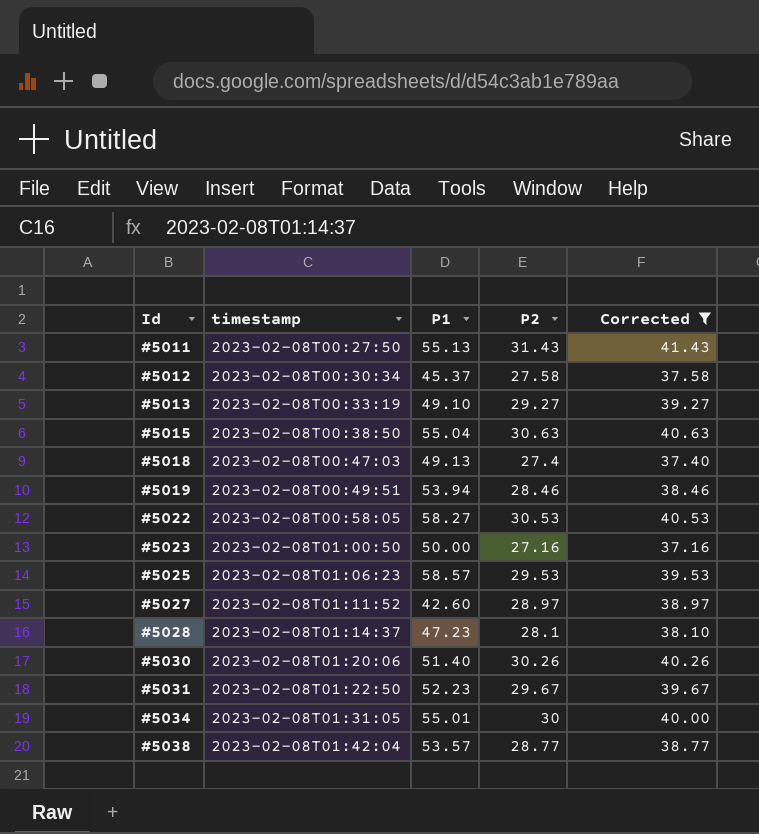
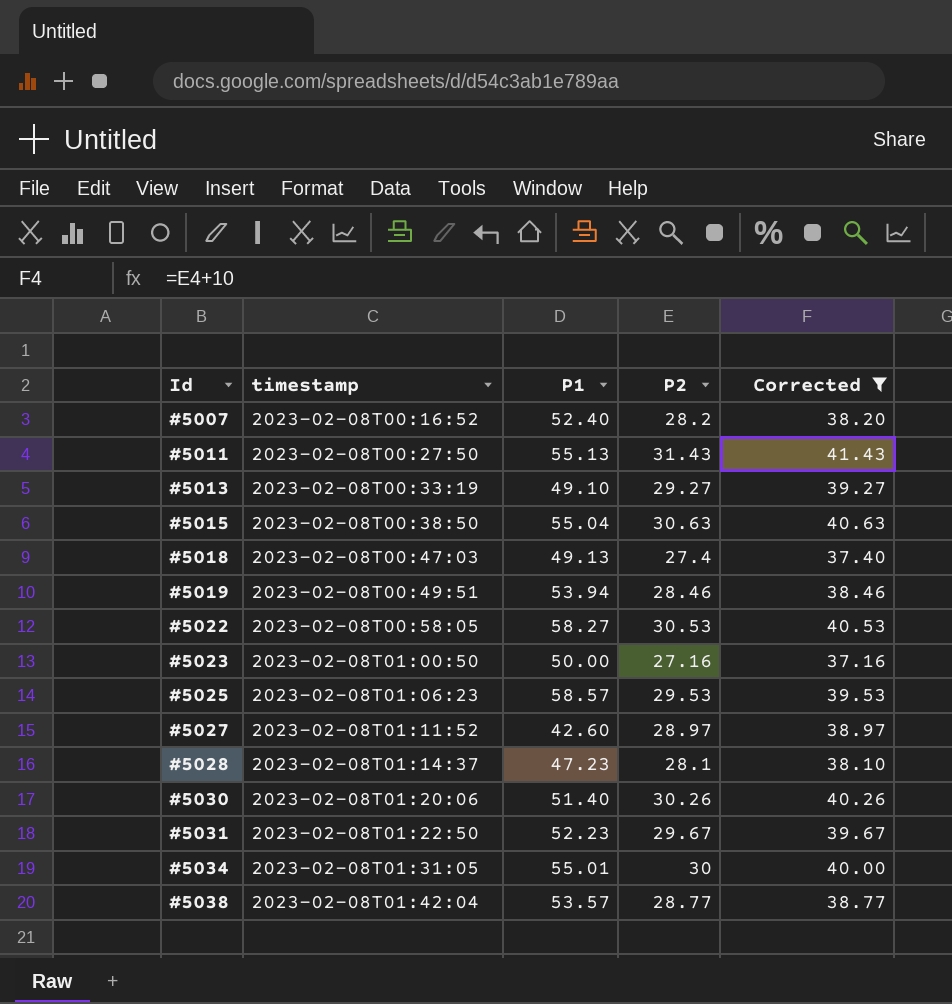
row #5012: 2023-02-08T00:30:34 | 45.37 | 27.58 | 37.58 -> none
row #5007: none -> 2023-02-08T00:16:52 | 52.40 | 28.2 | 38.20

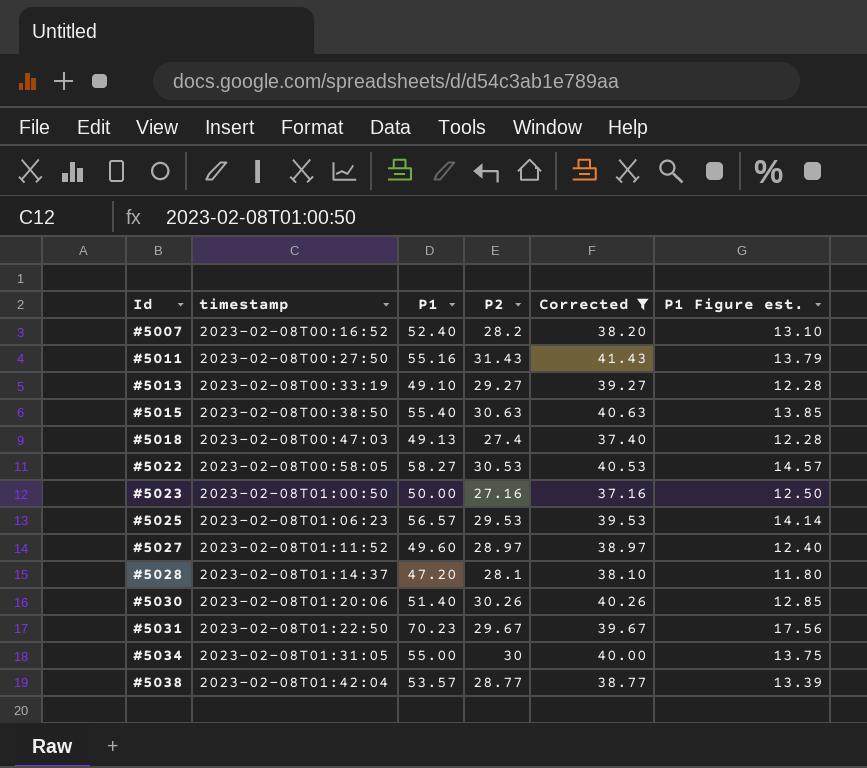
column P1 Figure est. | formula: none -> [P1] * 0.25
row #5019: 2023-02-08T00:49:51 | 53.94 | 28.46 | 38.46 -> none
#5011 | P1: 55.13 -> 55.16
#5015 | P1: 55.04 -> 55.40
#5025 | P1: 58.57 -> 56.57
#5027 | P1: 42.60 -> 49.60
#5028 | P1: 47.23 -> 47.20
#5031 | P1: 52.23 -> 70.23
#5034 | P1: 55.01 -> 55.00

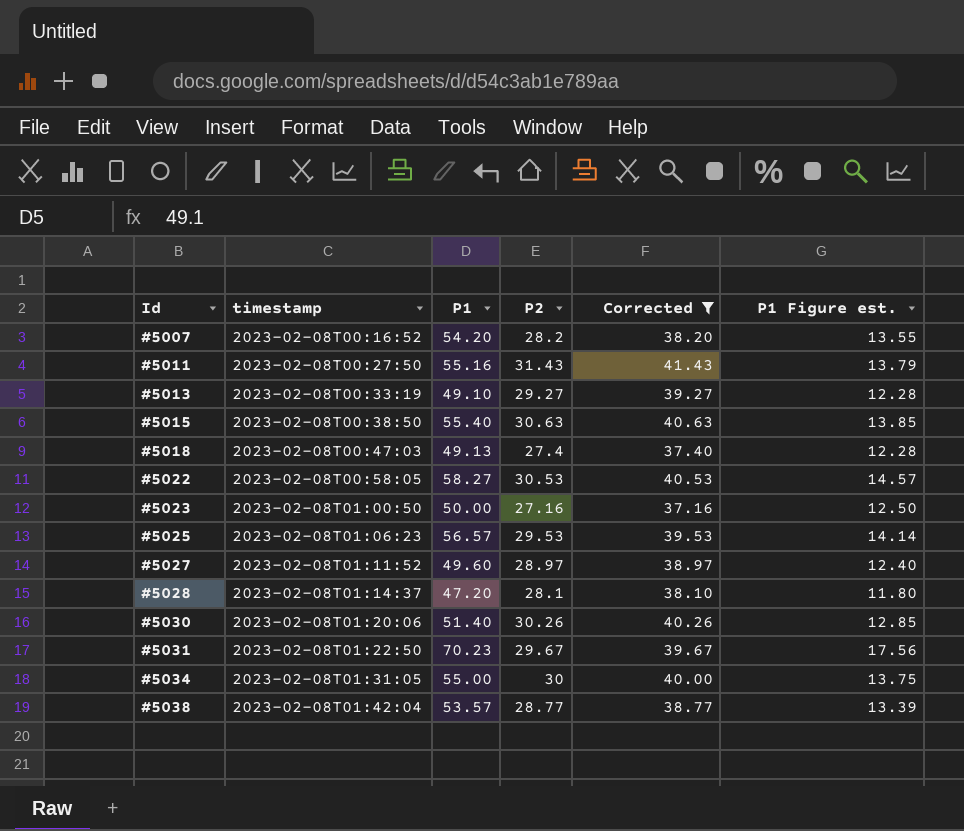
#5007 | P1: 52.40 -> 54.20
#5007 | P1 Figure est.: 13.10 -> 13.55

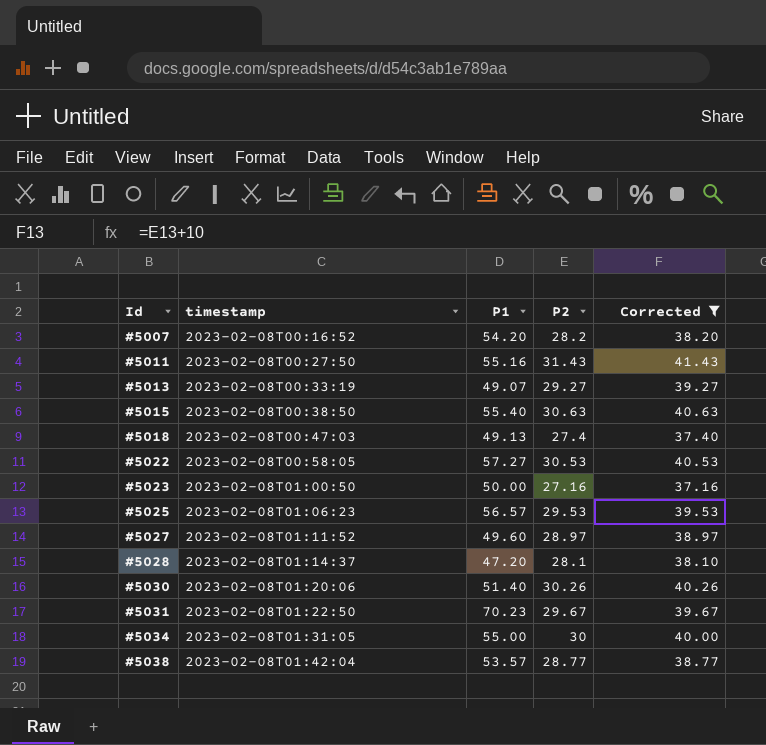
column P1 Figure est. | formula: [P1] * 0.25 -> none
#5013 | P1: 49.10 -> 49.07
#5022 | P1: 58.27 -> 57.27

